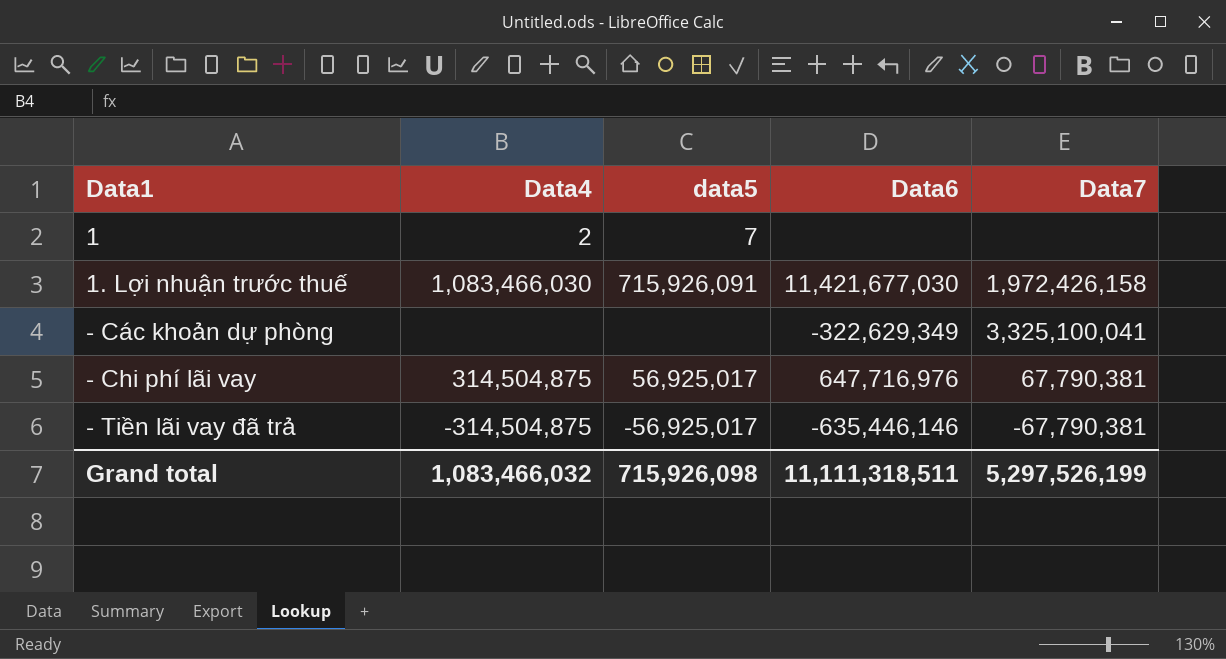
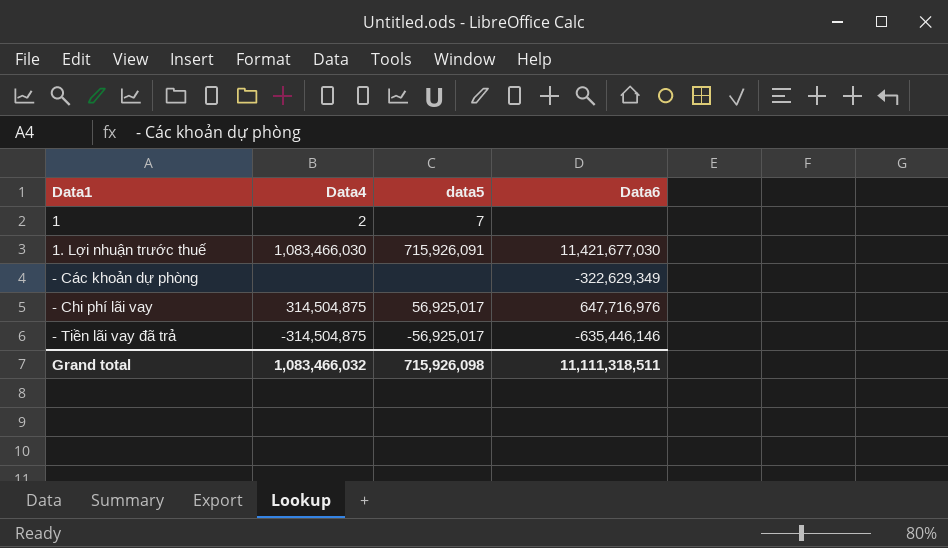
column Data7 | position: 5 -> none

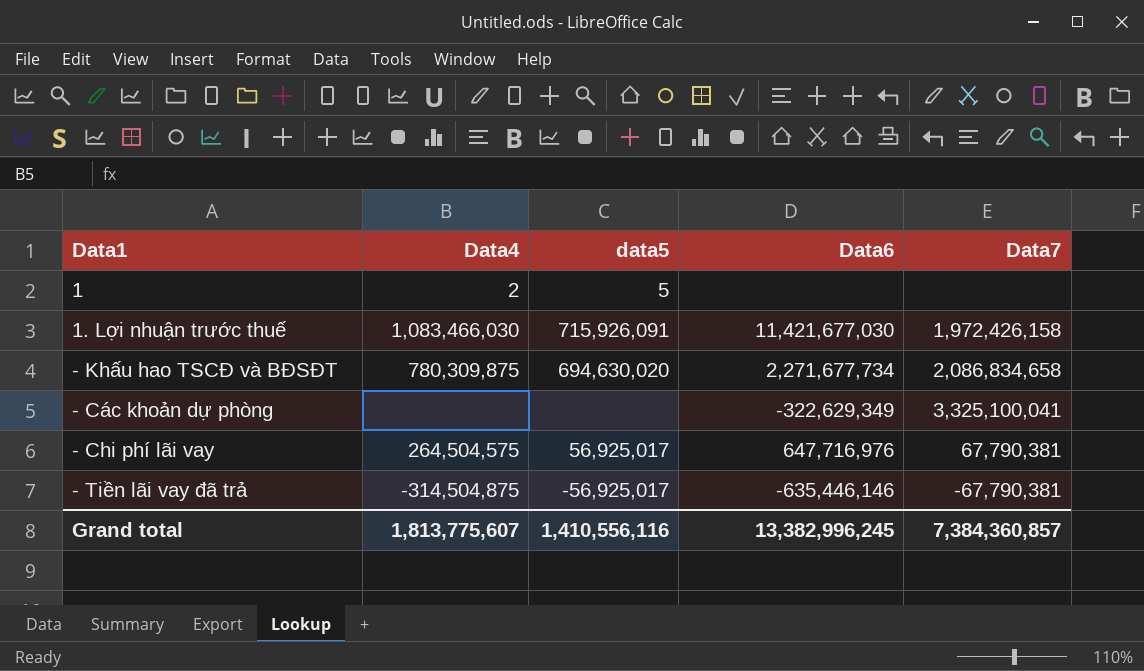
column Data7 | position: none -> 5
1 | data5: 7 -> 5
row - Khấu hao TSCĐ và BĐSĐT: none -> 780,309,875 | 694,630,020 | 2,271,677,734 | 2,086,834,658
- Chi phí lãi vay | Data4: 314,504,875 -> 264,504,575
Grand total | Data4: 1,083,466,032 -> 1,813,775,607
Grand total | data5: 715,926,098 -> 1,410,556,116
Grand total | Data6: 11,111,318,511 -> 13,382,996,245

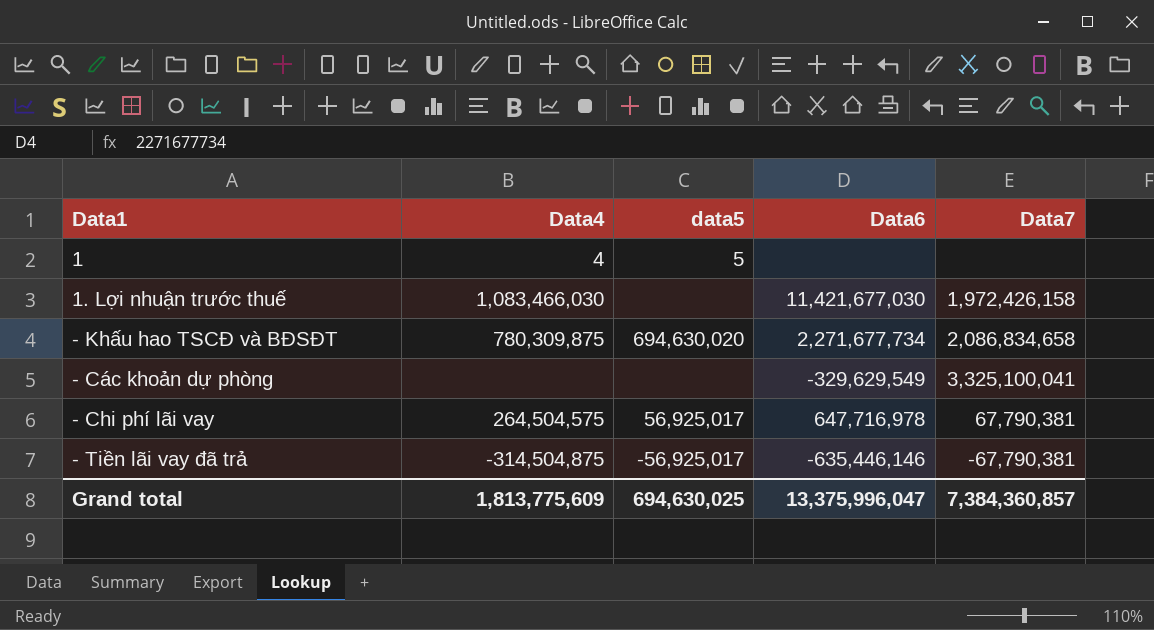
1 | Data4: 2 -> 4
1. Lợi nhuận trước thuế | data5: 715,926,091 -> none
- Các khoản dự phòng | Data6: -322,629,349 -> -329,629,549
- Chi phí lãi vay | Data6: 647,716,976 -> 647,716,978
Grand total | Data4: 1,813,775,607 -> 1,813,775,609
Grand total | data5: 1,410,556,116 -> 694,630,025
Grand total | Data6: 13,382,996,245 -> 13,375,996,047

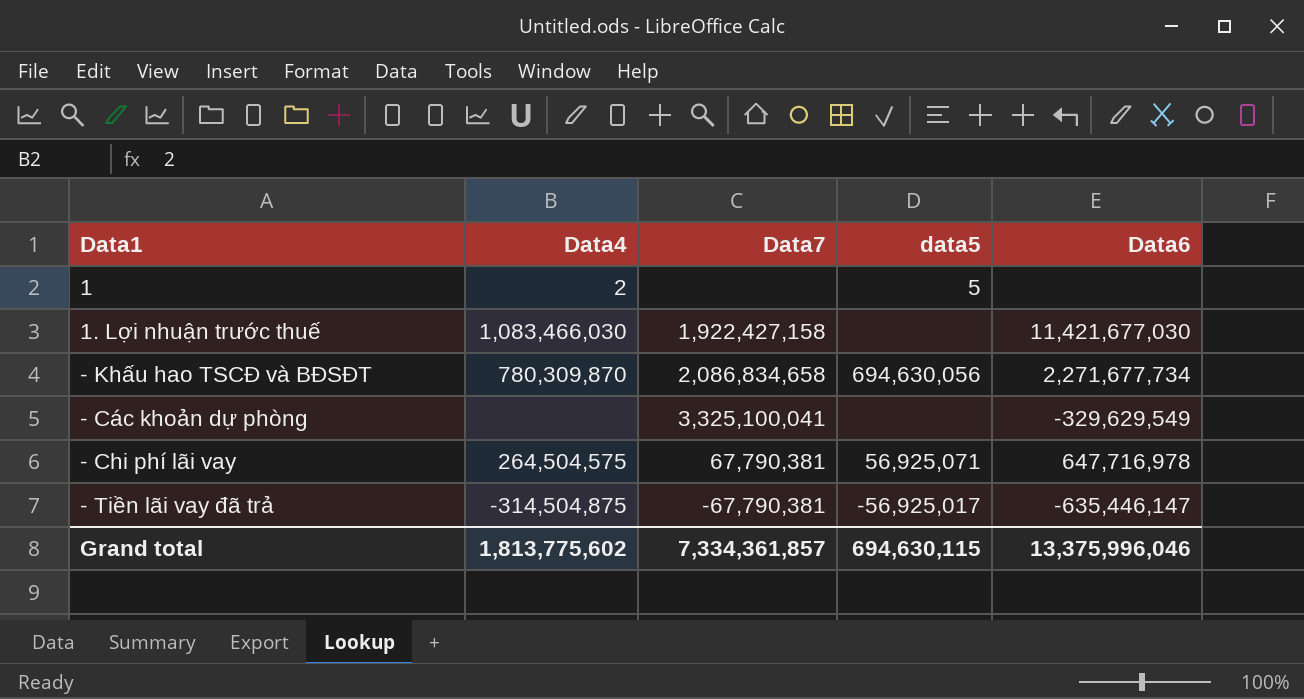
column Data7 | position: 5 -> 3
1 | Data4: 4 -> 2
1. Lợi nhuận trước thuế | Data7: 1,972,426,158 -> 1,922,427,158
- Khấu hao TSCĐ và BĐSĐT | Data4: 780,309,875 -> 780,309,870
- Khấu hao TSCĐ và BĐSĐT | data5: 694,630,020 -> 694,630,056
- Chi phí lãi vay | data5: 56,925,017 -> 56,925,071
- Tiền lãi vay đã trả | Data6: -635,446,146 -> -635,446,147
Grand total | Data4: 1,813,775,609 -> 1,813,775,602
Grand total | Data7: 7,384,360,857 -> 7,334,361,857
Grand total | data5: 694,630,025 -> 694,630,115
Grand total | Data6: 13,375,996,047 -> 13,375,996,046

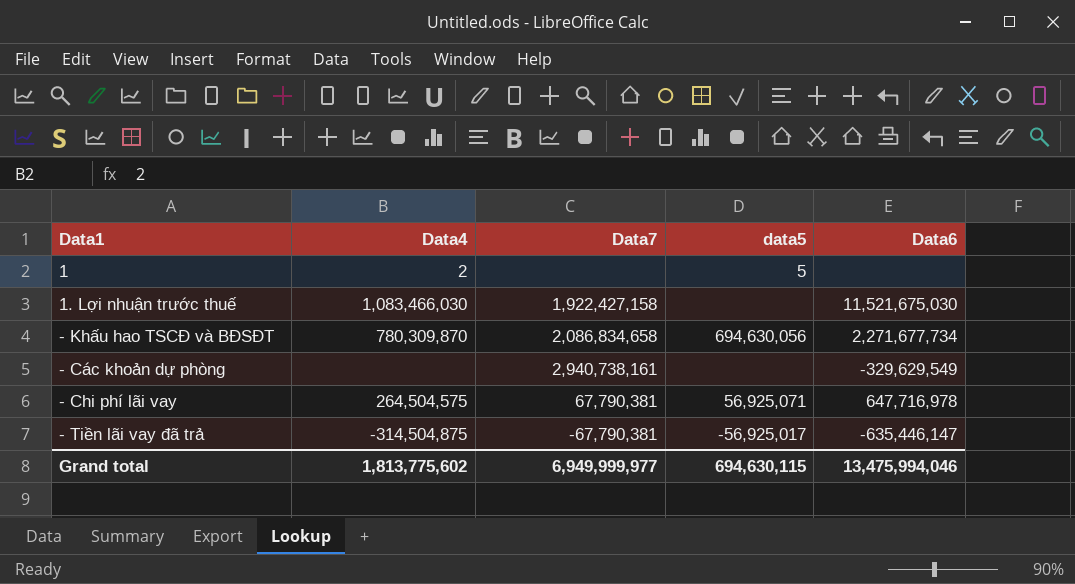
1. Lợi nhuận trước thuế | Data6: 11,421,677,030 -> 11,521,675,030
- Các khoản dự phòng | Data7: 3,325,100,041 -> 2,940,738,161
Grand total | Data7: 7,334,361,857 -> 6,949,999,977
Grand total | Data6: 13,375,996,046 -> 13,475,994,046

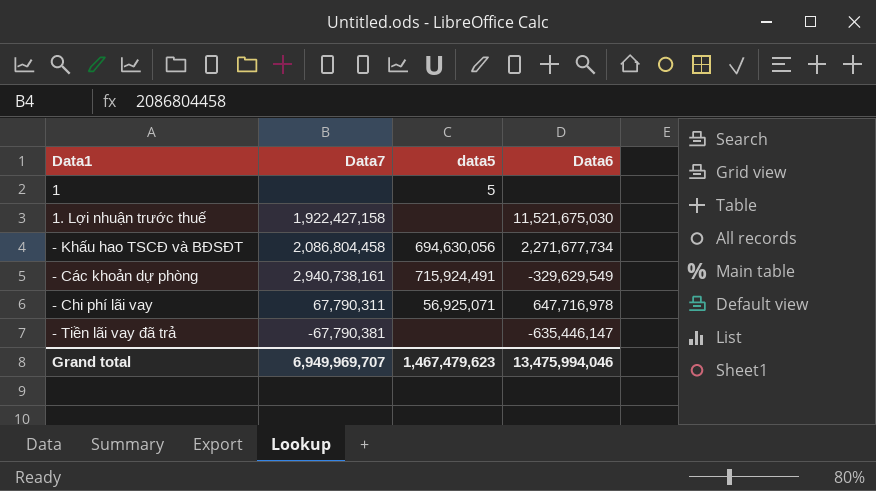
column Data4 | position: 2 -> none
- Khấu hao TSCĐ và BĐSĐT | Data7: 2,086,834,658 -> 2,086,804,458
- Các khoản dự phòng | data5: none -> 715,924,491
- Chi phí lãi vay | Data7: 67,790,381 -> 67,790,311
- Tiền lãi vay đã trả | data5: -56,925,017 -> none
Grand total | Data7: 6,949,999,977 -> 6,949,969,707
Grand total | data5: 694,630,115 -> 1,467,479,623

